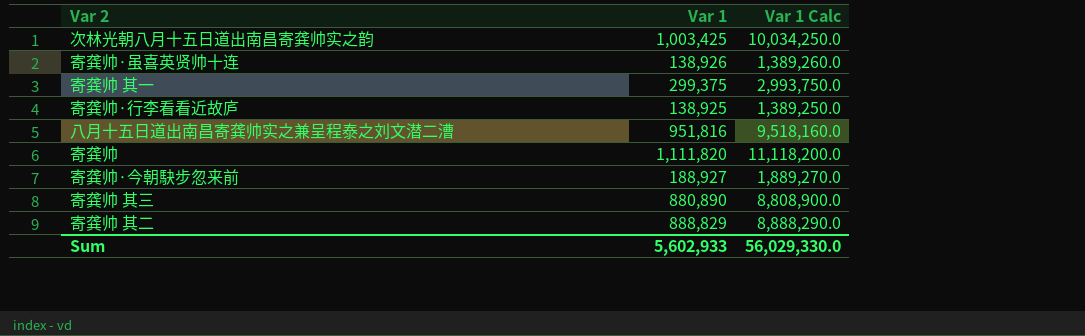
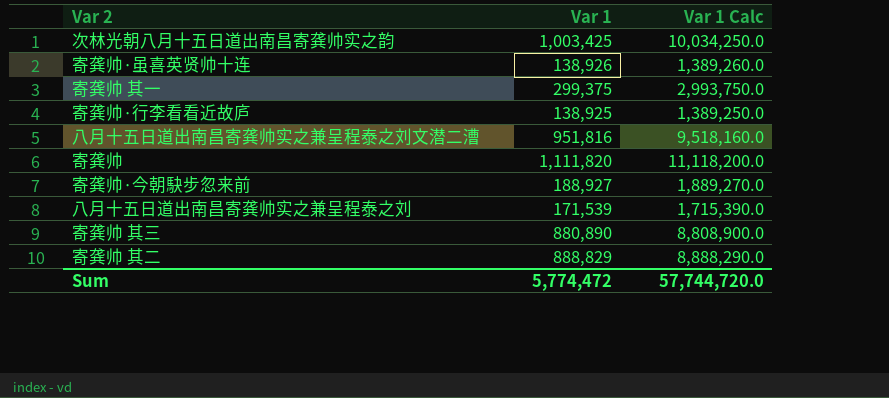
row 八月十五日道出南昌寄龚帅实之兼呈程泰之刘: none -> 171,539 | 1,715,390.0
Sum | Var 1: 5,602,933 -> 5,774,472
Sum | Var 1 Calc: 56,029,330.0 -> 57,744,720.0

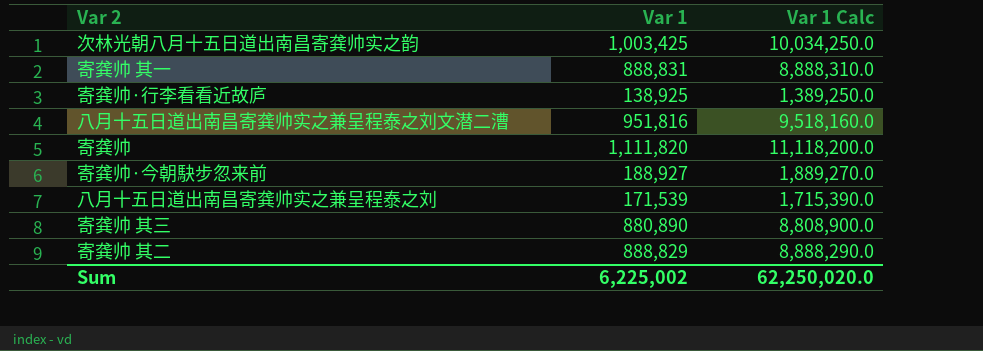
row 寄龚帅·虽喜英贤帅十连: 138,926 | 1,389,260.0 -> none
寄龚帅 其一 | Var 1: 299,375 -> 888,831
寄龚帅 其一 | Var 1 Calc: 2,993,750.0 -> 8,888,310.0
Sum | Var 1: 5,774,472 -> 6,225,002
Sum | Var 1 Calc: 57,744,720.0 -> 62,250,020.0

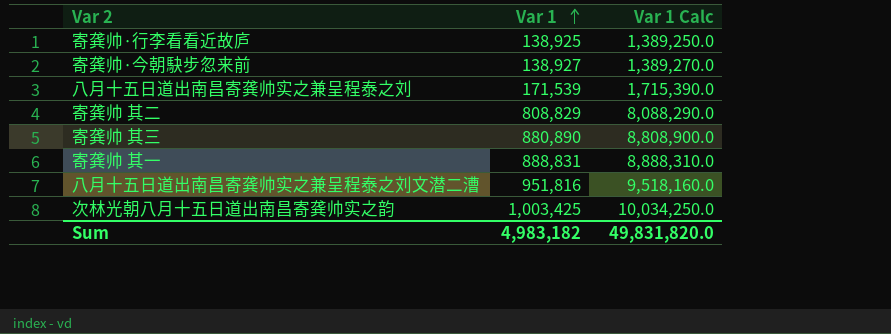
row order: none -> Var 1 ascending
row 寄龚帅: 1,111,820 | 11,118,200.0 -> none
寄龚帅·今朝駃步忽来前 | Var 1: 188,927 -> 138,927
寄龚帅·今朝駃步忽来前 | Var 1 Calc: 1,889,270.0 -> 1,389,270.0
寄龚帅 其二 | Var 1: 888,829 -> 808,829
寄龚帅 其二 | Var 1 Calc: 8,888,290.0 -> 8,088,290.0
Sum | Var 1: 6,225,002 -> 4,983,182
Sum | Var 1 Calc: 62,250,020.0 -> 49,831,820.0

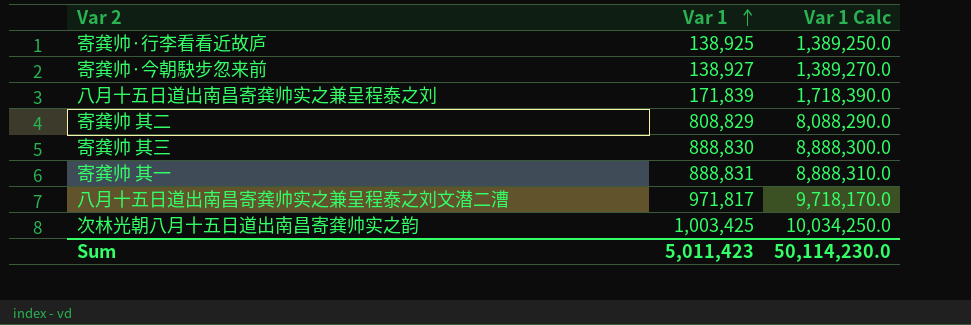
八月十五日道出南昌寄龚帅实之兼呈程泰之刘 | Var 1: 171,539 -> 171,839
八月十五日道出南昌寄龚帅实之兼呈程泰之刘 | Var 1 Calc: 1,715,390.0 -> 1,718,390.0
寄龚帅 其三 | Var 1: 880,890 -> 888,830
寄龚帅 其三 | Var 1 Calc: 8,808,900.0 -> 8,888,300.0
八月十五日道出南昌寄龚帅实之兼呈程泰之刘文潜二漕 | Var 1: 951,816 -> 971,817
八月十五日道出南昌寄龚帅实之兼呈程泰之刘文潜二漕 | Var 1 Calc: 9,518,160.0 -> 9,718,170.0
Sum | Var 1: 4,983,182 -> 5,011,423
Sum | Var 1 Calc: 49,831,820.0 -> 50,114,230.0

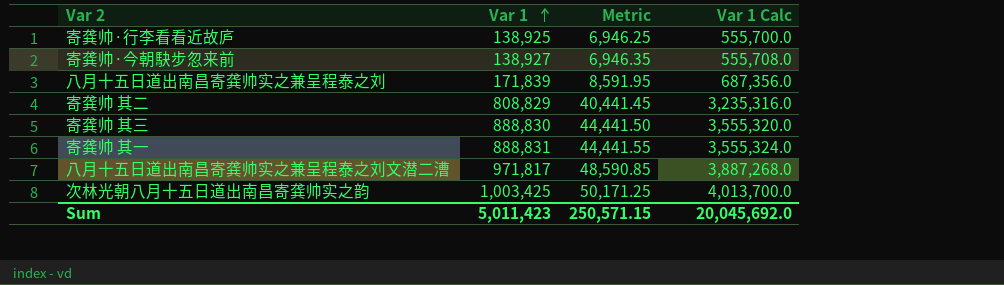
column Metric | formula: none -> [Var 1] * 0.05
column Var 1 Calc | formula: [Var 1] * 10 -> [Var 1] * 4
Sum | Var 1 Calc: 50,114,230.0 -> 20,045,692.0

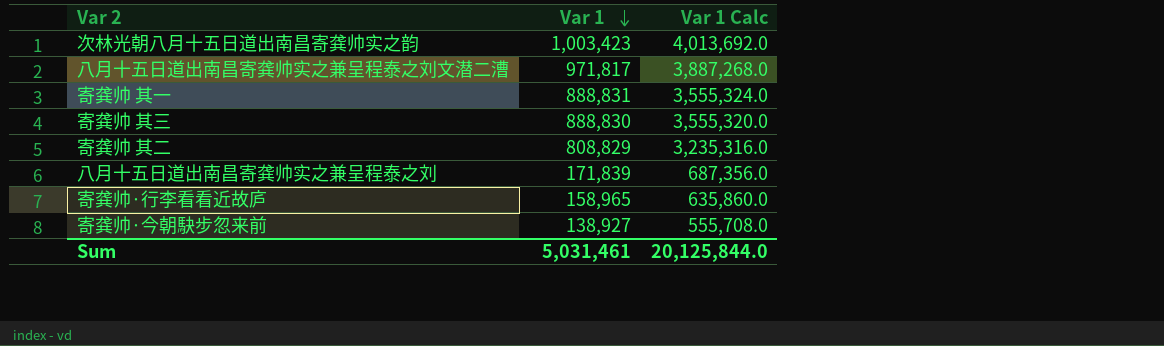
row order: Var 1 ascending -> Var 1 descending
column Metric | formula: [Var 1] * 0.05 -> none
次林光朝八月十五日道出南昌寄龚帅实之韵 | Var 1: 1,003,425 -> 1,003,423
次林光朝八月十五日道出南昌寄龚帅实之韵 | Var 1 Calc: 4,013,700.0 -> 4,013,692.0
寄龚帅·行李看看近故庐 | Var 1: 138,925 -> 158,965
寄龚帅·行李看看近故庐 | Var 1 Calc: 555,700.0 -> 635,860.0
Sum | Var 1: 5,011,423 -> 5,031,461
Sum | Var 1 Calc: 20,045,692.0 -> 20,125,844.0

